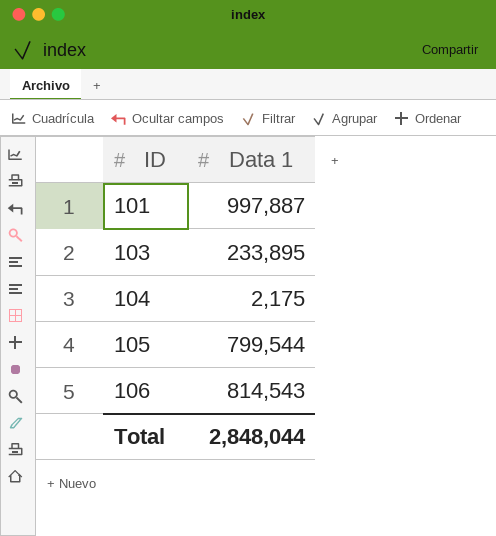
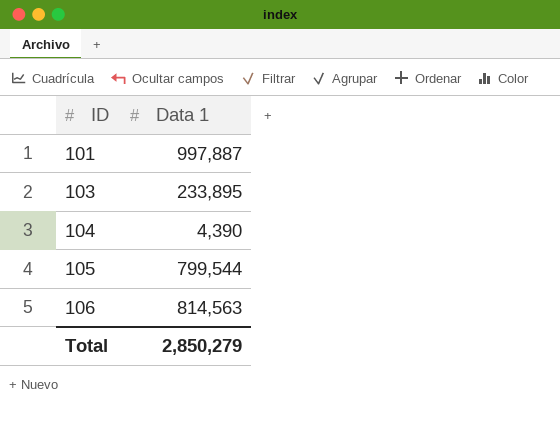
104 | Data 1: 2,175 -> 4,390
106 | Data 1: 814,543 -> 814,563
Total | Data 1: 2,848,044 -> 2,850,279

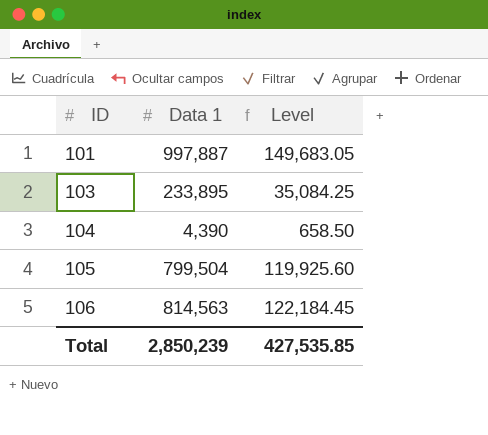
column Level | formula: none -> [Data 1] * 0.15
105 | Data 1: 799,544 -> 799,504
Total | Data 1: 2,850,279 -> 2,850,239

